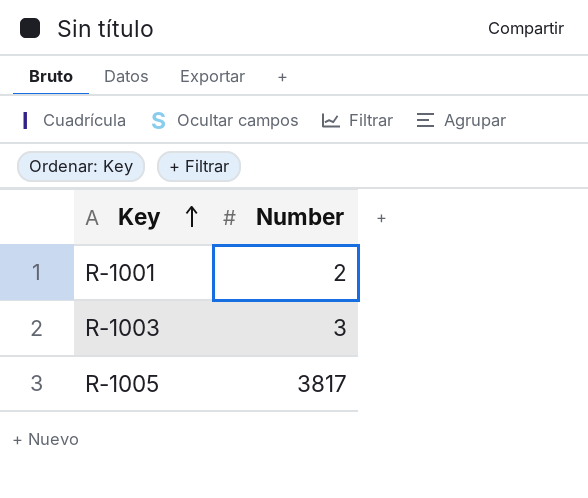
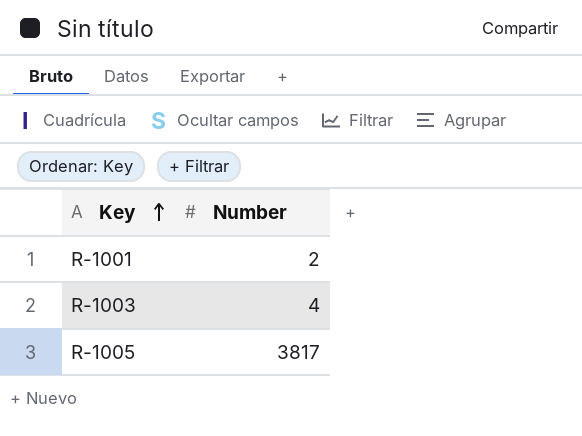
R-1003 | Number: 3 -> 4

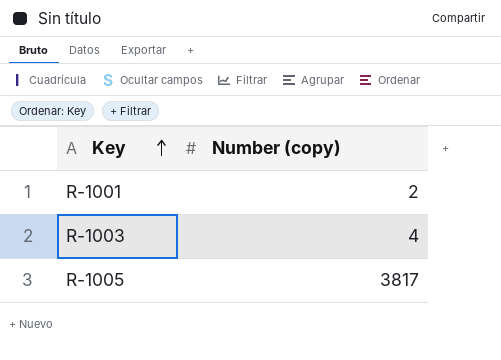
column name: Number -> Number (copy)

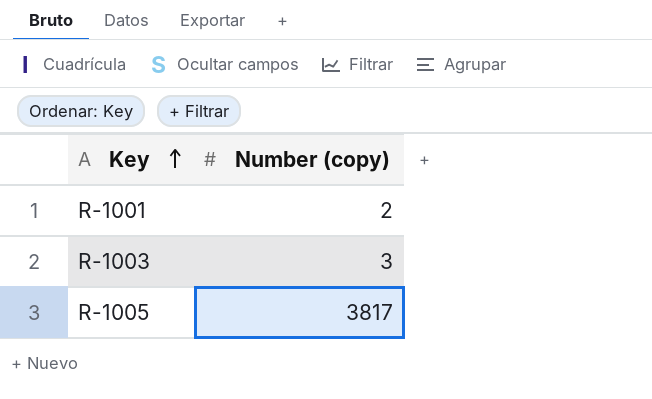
R-1003 | Number (copy): 4 -> 3

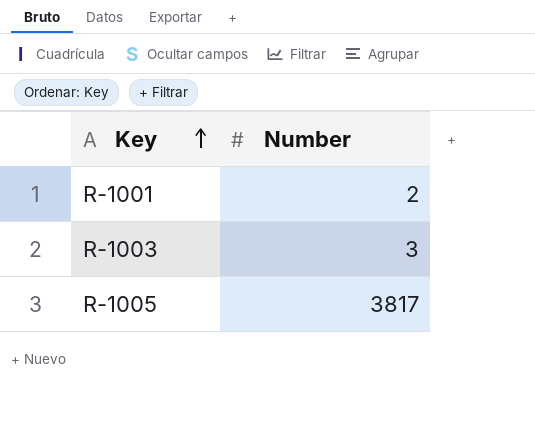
column name: Number (copy) -> Number

